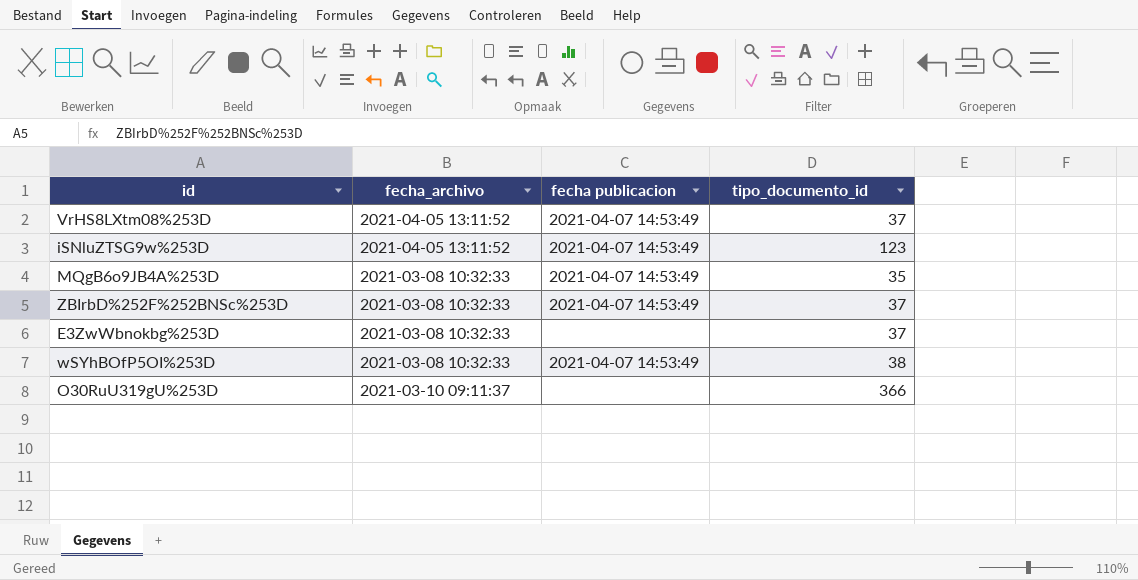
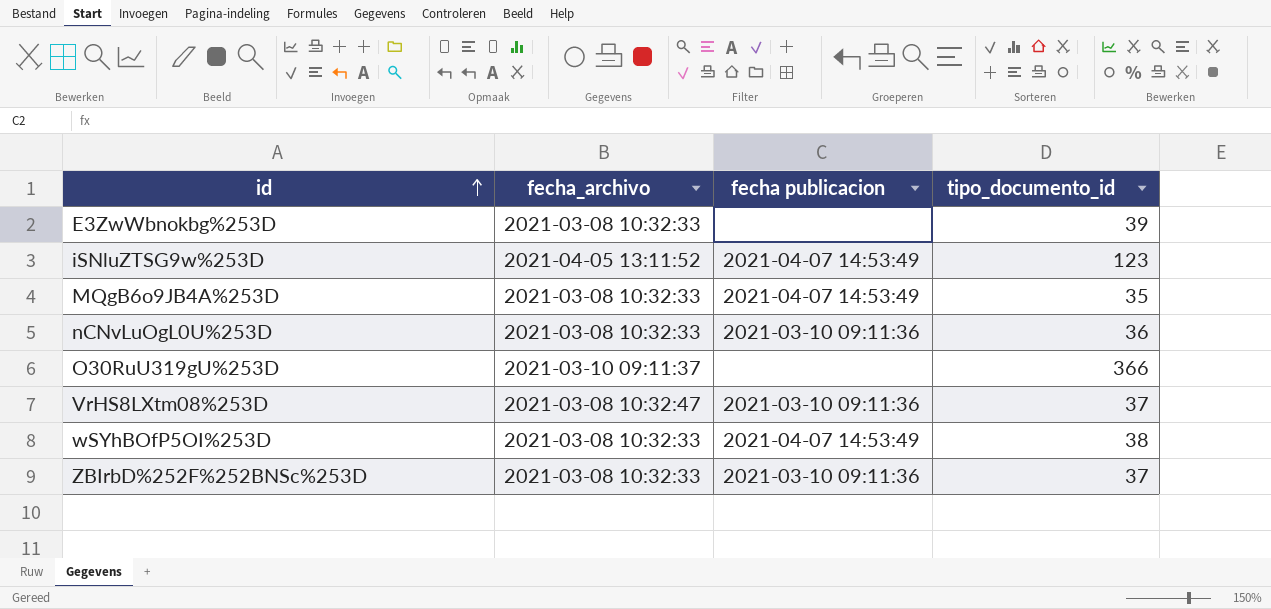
row order: none -> id ascending
E3ZwWbnokbg%253D | tipo_documento_id: 37 -> 39
row nCNvLuOgL0U%253D: none -> 2021-03-08 10:32:33 | 2021-03-10 09:11:36 | 36
VrHS8LXtm08%253D | fecha_archivo: 2021-04-05 13:11:52 -> 2021-03-08 10:32:47
VrHS8LXtm08%253D | fecha publicacion: 2021-04-07 14:53:49 -> 2021-03-10 09:11:36
ZBIrbD%252F%252BNSc%253D | fecha publicacion: 2021-04-07 14:53:49 -> 2021-03-10 09:11:36

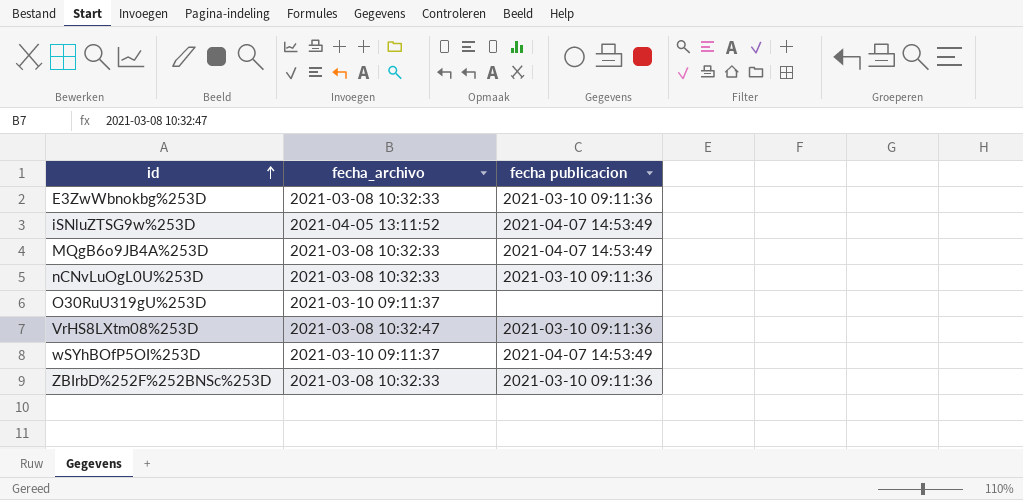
column tipo_documento_id | position: 4 -> none
E3ZwWbnokbg%253D | fecha publicacion: none -> 2021-03-10 09:11:36
wSYhBOfP5OI%253D | fecha_archivo: 2021-03-08 10:32:33 -> 2021-03-10 09:11:37

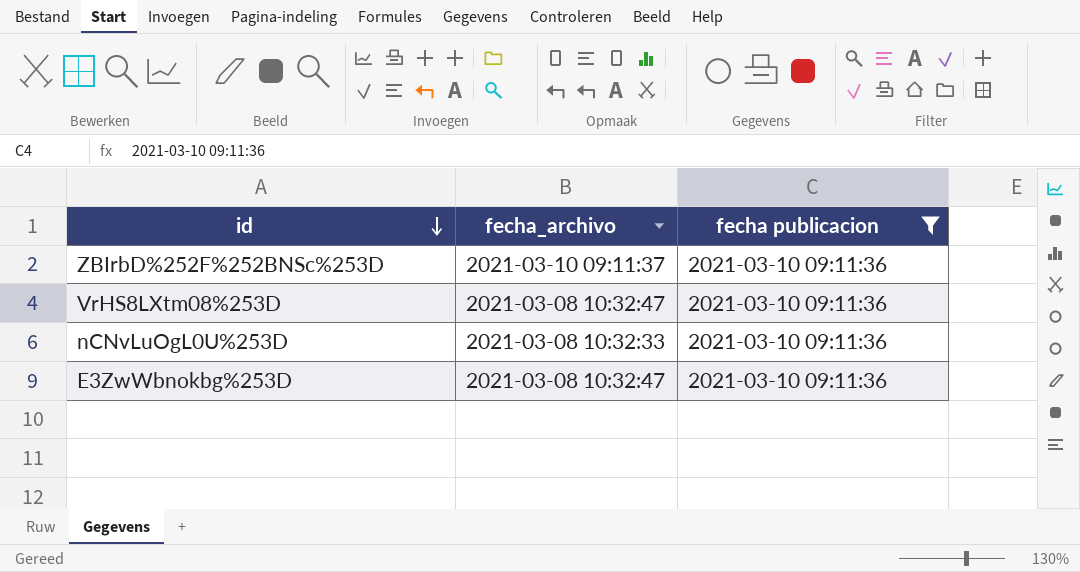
filter: none -> fecha publicacion = 2021-03-10 09:11:36
row order: id ascending -> id descending
ZBIrbD%252F%252BNSc%253D | fecha_archivo: 2021-03-08 10:32:33 -> 2021-03-10 09:11:37
E3ZwWbnokbg%253D | fecha_archivo: 2021-03-08 10:32:33 -> 2021-03-08 10:32:47

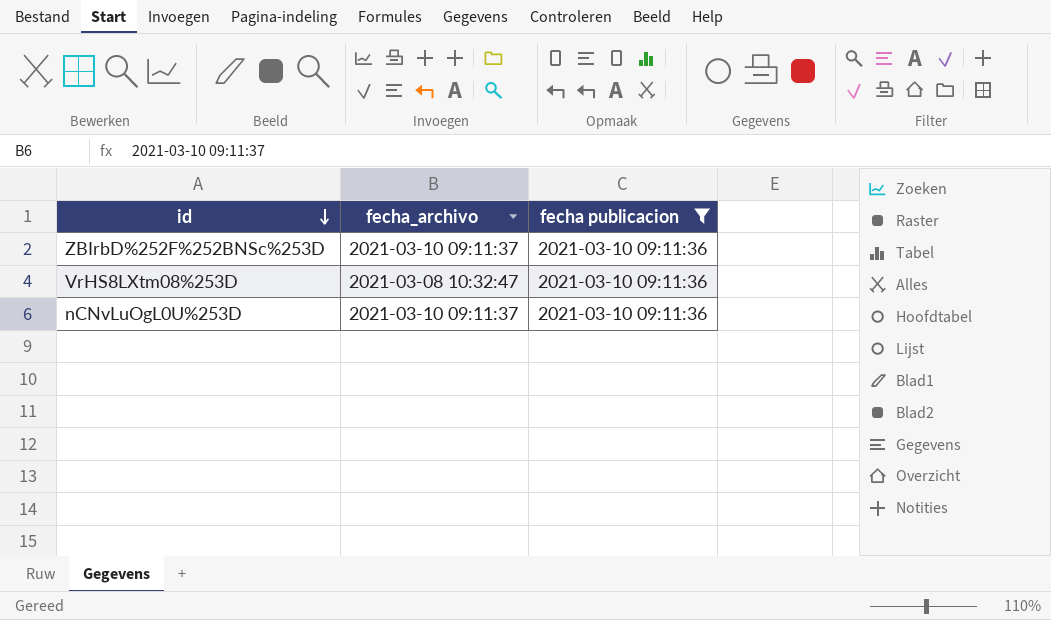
row E3ZwWbnokbg%253D: 2021-03-08 10:32:47 | 2021-03-10 09:11:36 -> none
nCNvLuOgL0U%253D | fecha_archivo: 2021-03-08 10:32:33 -> 2021-03-10 09:11:37

